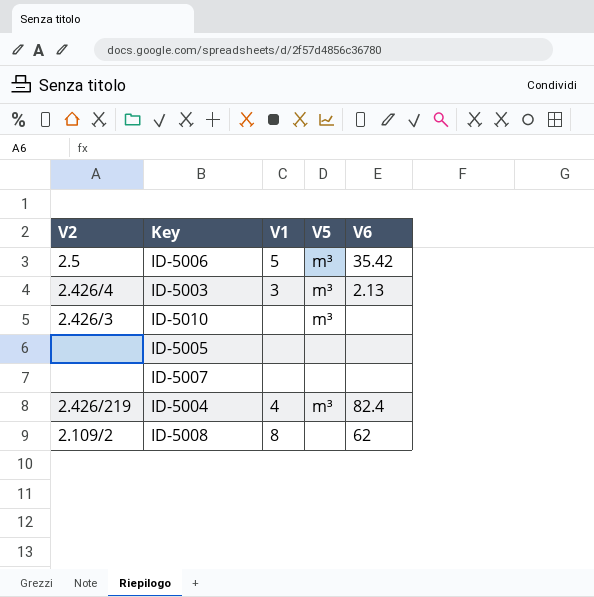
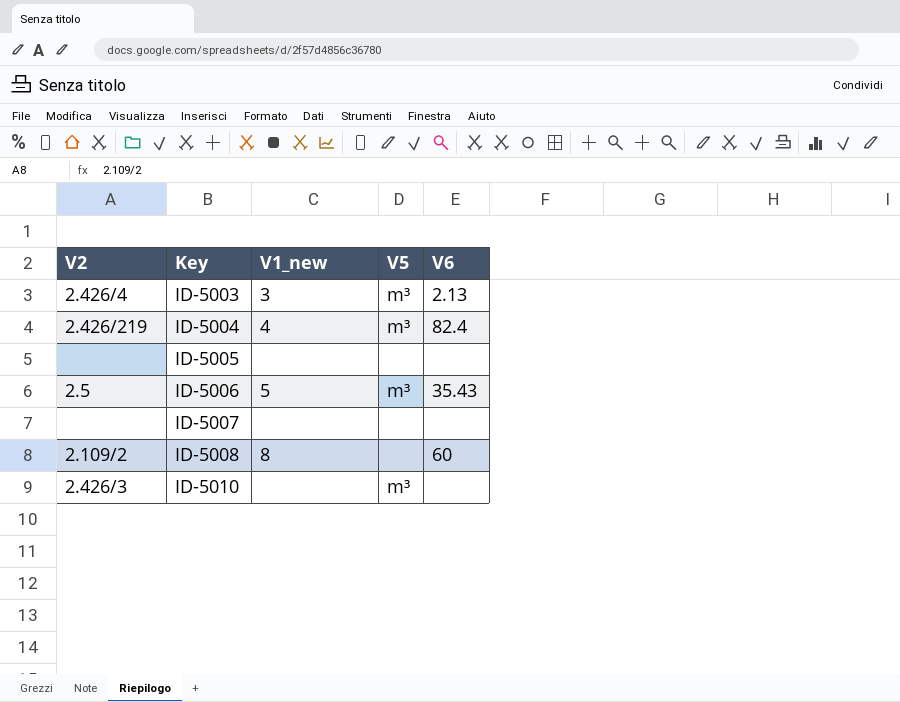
row order: none -> Key ascending
column name: V1 -> V1_new
ID-5006 | V6: 35.42 -> 35.43
ID-5008 | V6: 62 -> 60

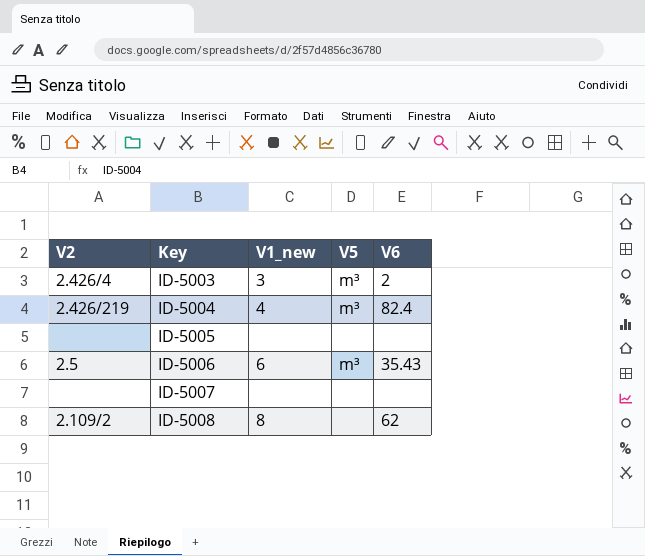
row ID-5010: 2.426/3 | none | m³ | none -> none
ID-5003 | V6: 2.13 -> 2
ID-5006 | V1_new: 5 -> 6
ID-5008 | V6: 60 -> 62

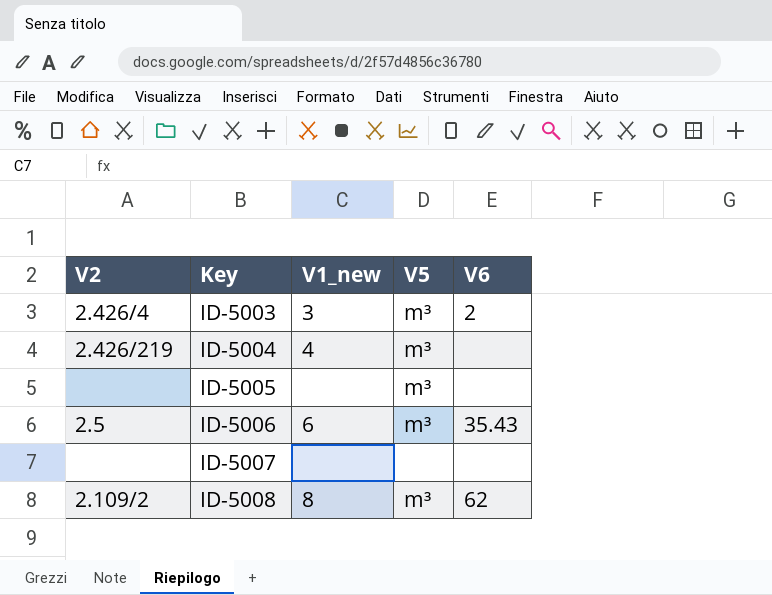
ID-5004 | V6: 82.4 -> none
ID-5005 | V5: none -> m³
ID-5008 | V5: none -> m³

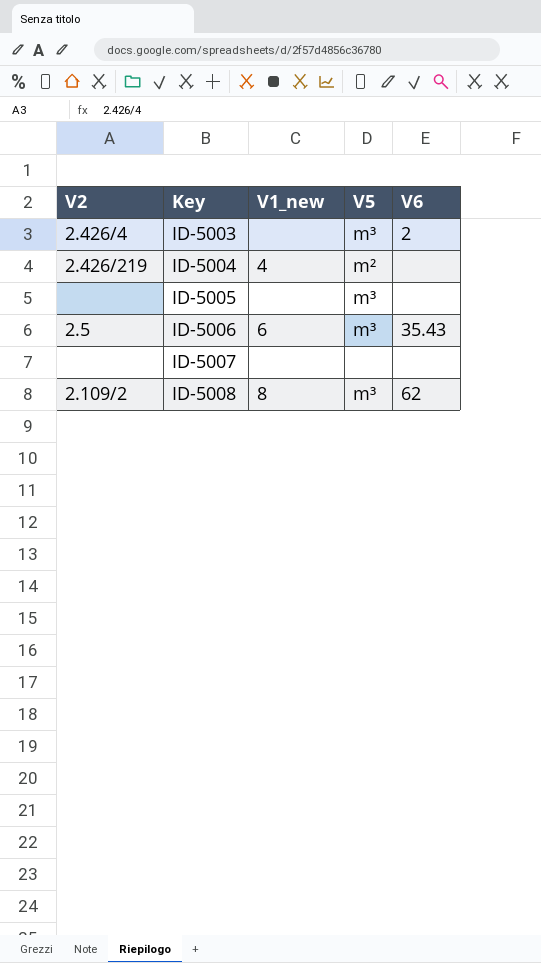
ID-5003 | V1_new: 3 -> none
ID-5004 | V5: m³ -> m²

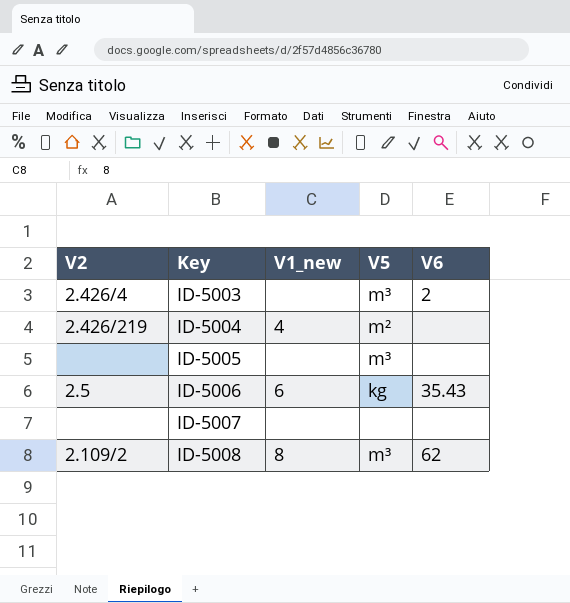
ID-5006 | V5: m³ -> kg

